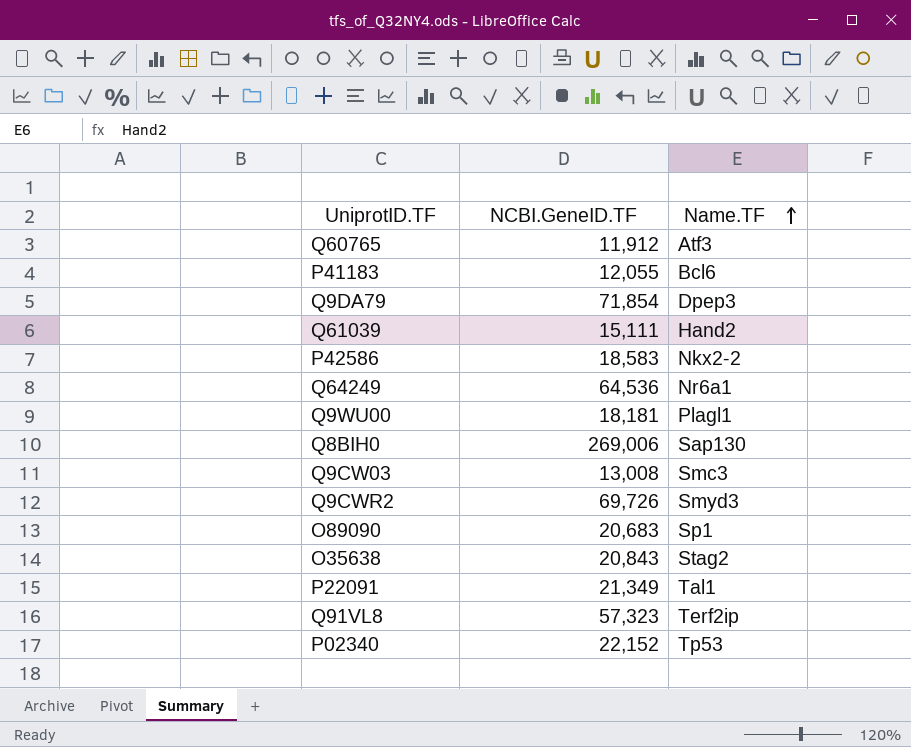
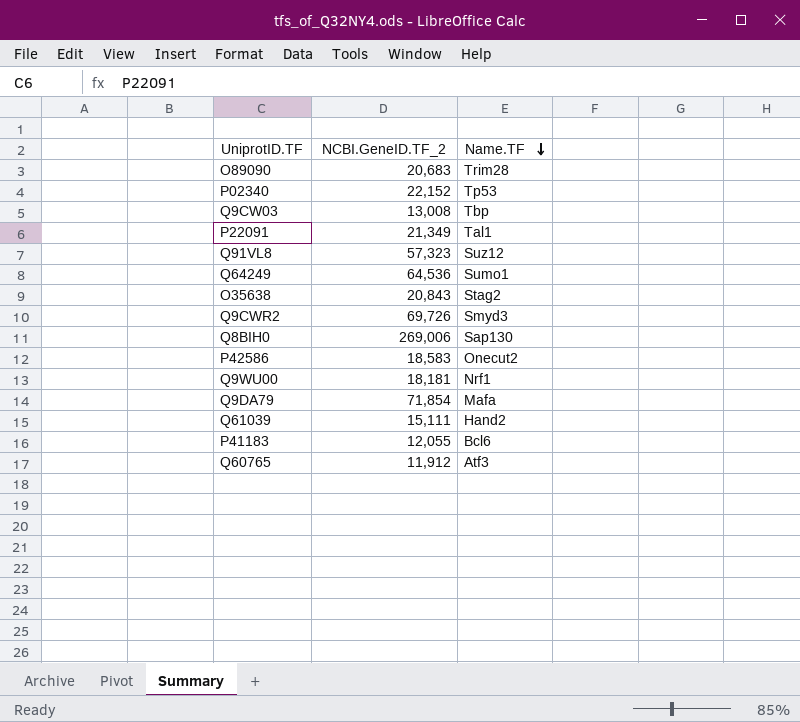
row order: Name.TF ascending -> Name.TF descending
column name: NCBI.GeneID.TF -> NCBI.GeneID.TF_2
O89090 | Name.TF: Sp1 -> Trim28
Q9CW03 | Name.TF: Smc3 -> Tbp
Q91VL8 | Name.TF: Terf2ip -> Suz12
Q64249 | Name.TF: Nr6a1 -> Sumo1
P42586 | Name.TF: Nkx2-2 -> Onecut2
Q9WU00 | Name.TF: Plagl1 -> Nrf1
Q9DA79 | Name.TF: Dpep3 -> Mafa

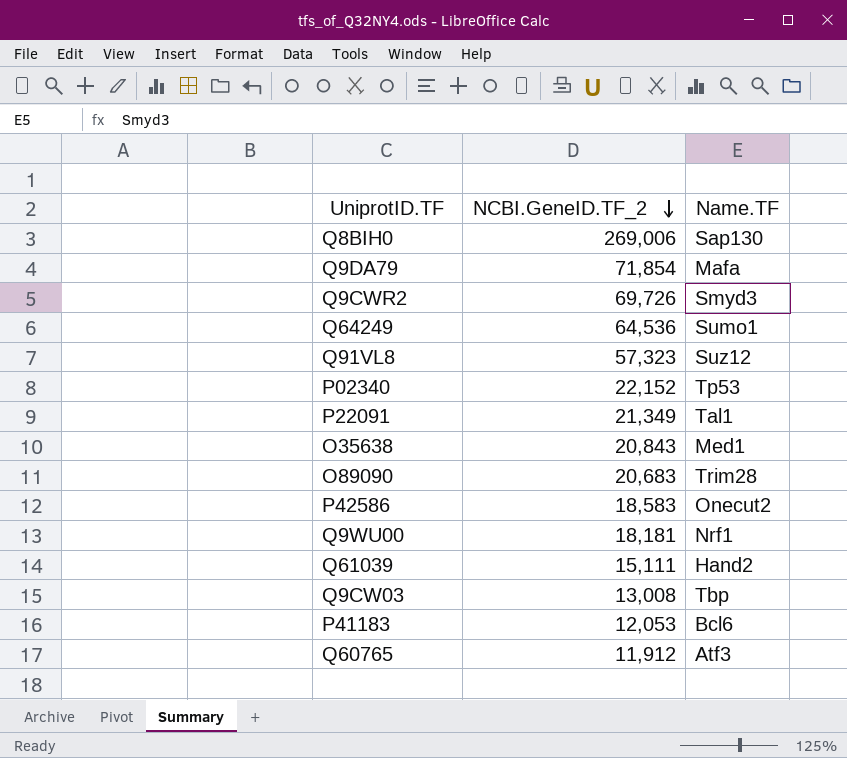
row order: Name.TF descending -> NCBI.GeneID.TF_2 descending
O35638 | Name.TF: Stag2 -> Med1
P41183 | NCBI.GeneID.TF_2: 12,055 -> 12,053

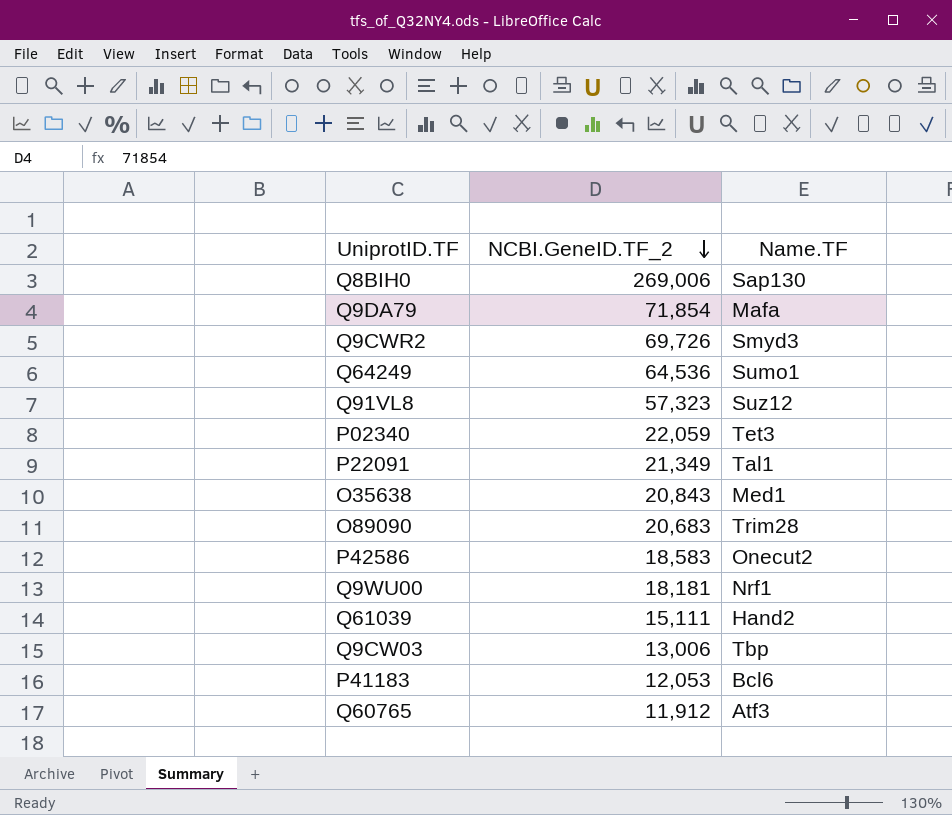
P02340 | NCBI.GeneID.TF_2: 22,152 -> 22,059
P02340 | Name.TF: Tp53 -> Tet3
Q9CW03 | NCBI.GeneID.TF_2: 13,008 -> 13,006

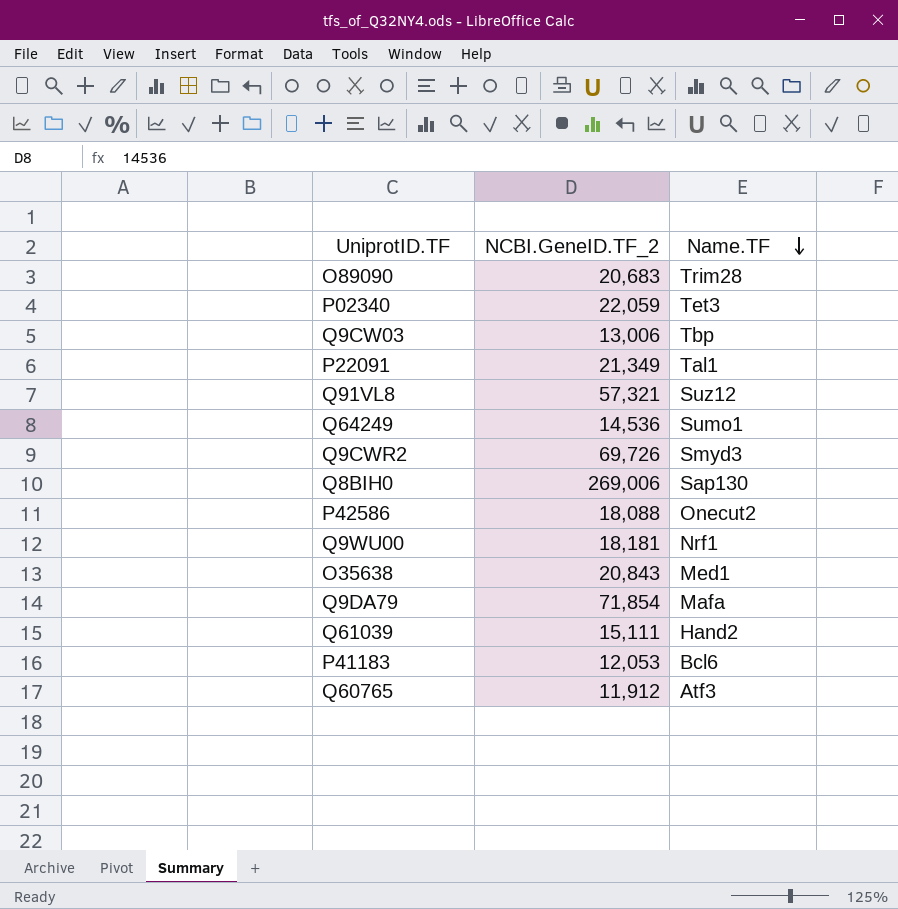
row order: NCBI.GeneID.TF_2 descending -> Name.TF descending
Q91VL8 | NCBI.GeneID.TF_2: 57,323 -> 57,321
Q64249 | NCBI.GeneID.TF_2: 64,536 -> 14,536
P42586 | NCBI.GeneID.TF_2: 18,583 -> 18,088

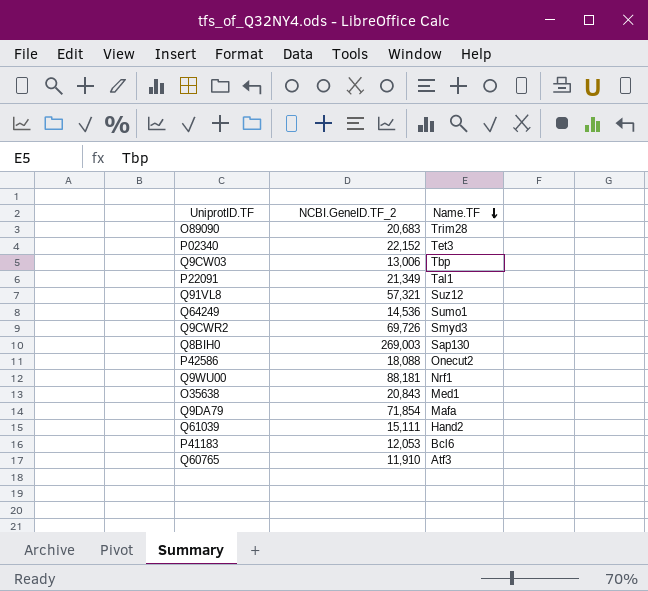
P02340 | NCBI.GeneID.TF_2: 22,059 -> 22,152
Q8BIH0 | NCBI.GeneID.TF_2: 269,006 -> 269,003
Q9WU00 | NCBI.GeneID.TF_2: 18,181 -> 88,181
Q60765 | NCBI.GeneID.TF_2: 11,912 -> 11,910

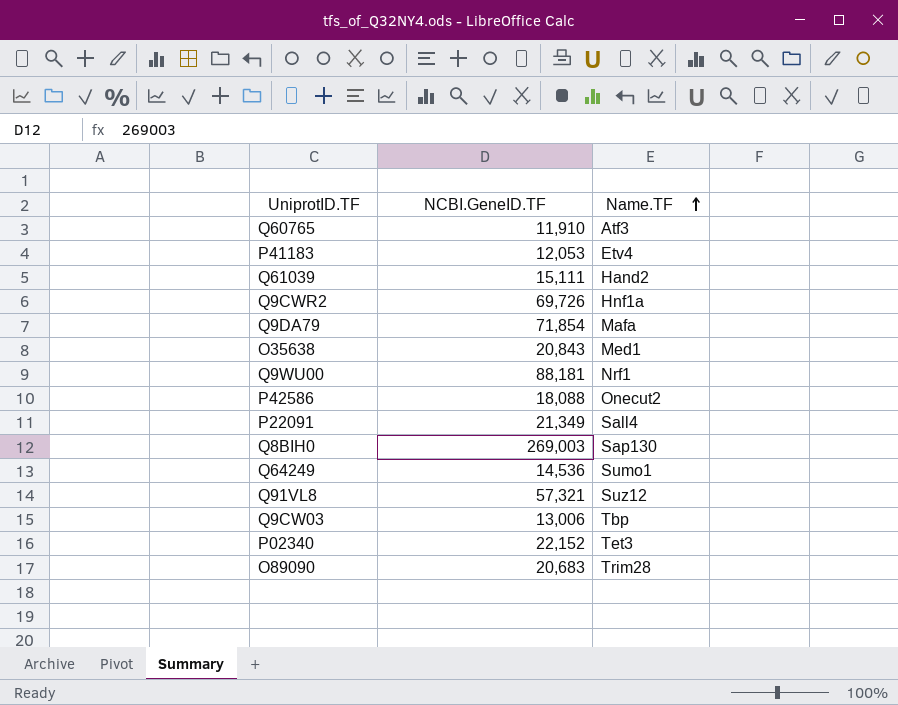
row order: Name.TF descending -> Name.TF ascending
column name: NCBI.GeneID.TF_2 -> NCBI.GeneID.TF
P41183 | Name.TF: Bcl6 -> Etv4
Q9CWR2 | Name.TF: Smyd3 -> Hnf1a
P22091 | Name.TF: Tal1 -> Sall4

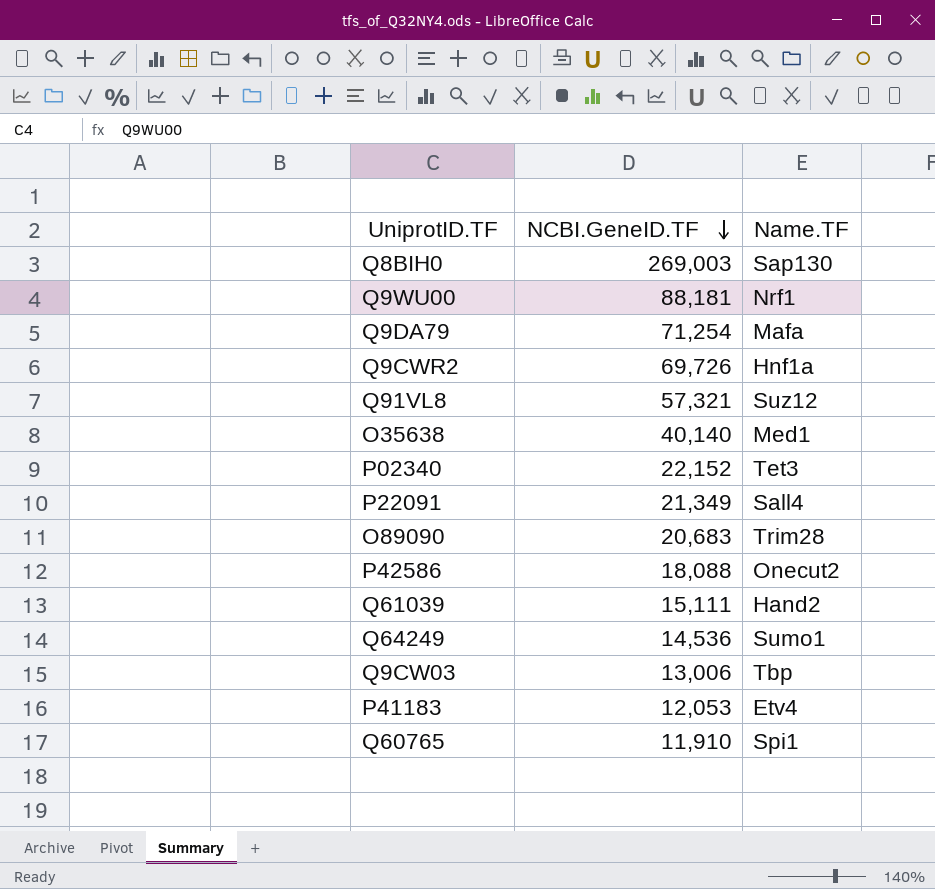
row order: Name.TF ascending -> NCBI.GeneID.TF descending
Q9DA79 | NCBI.GeneID.TF: 71,854 -> 71,254
O35638 | NCBI.GeneID.TF: 20,843 -> 40,140
Q60765 | Name.TF: Atf3 -> Spi1

